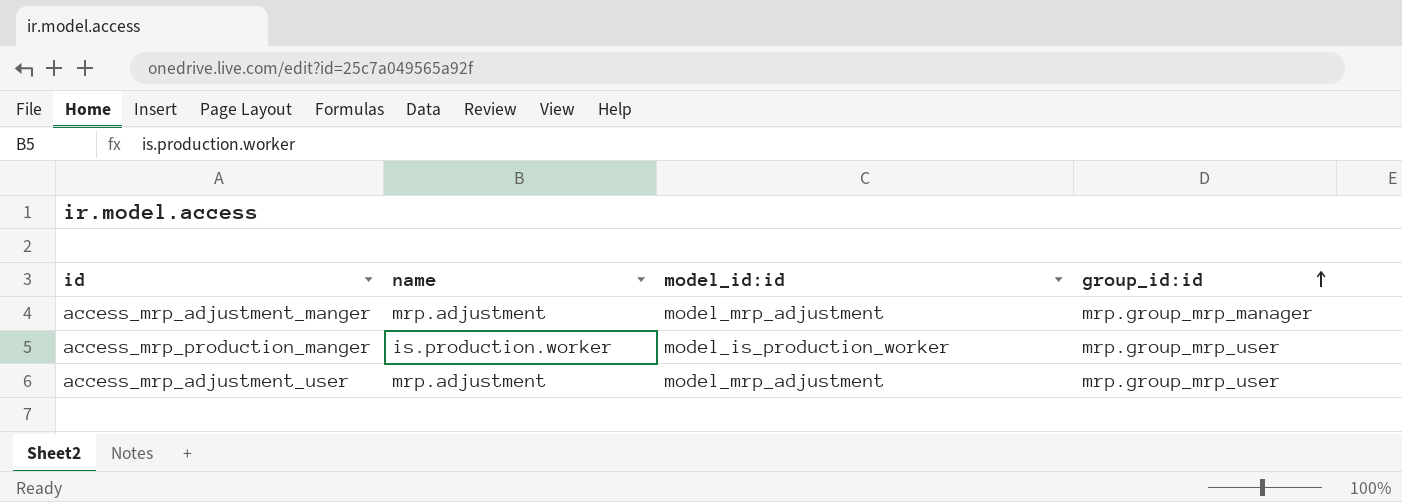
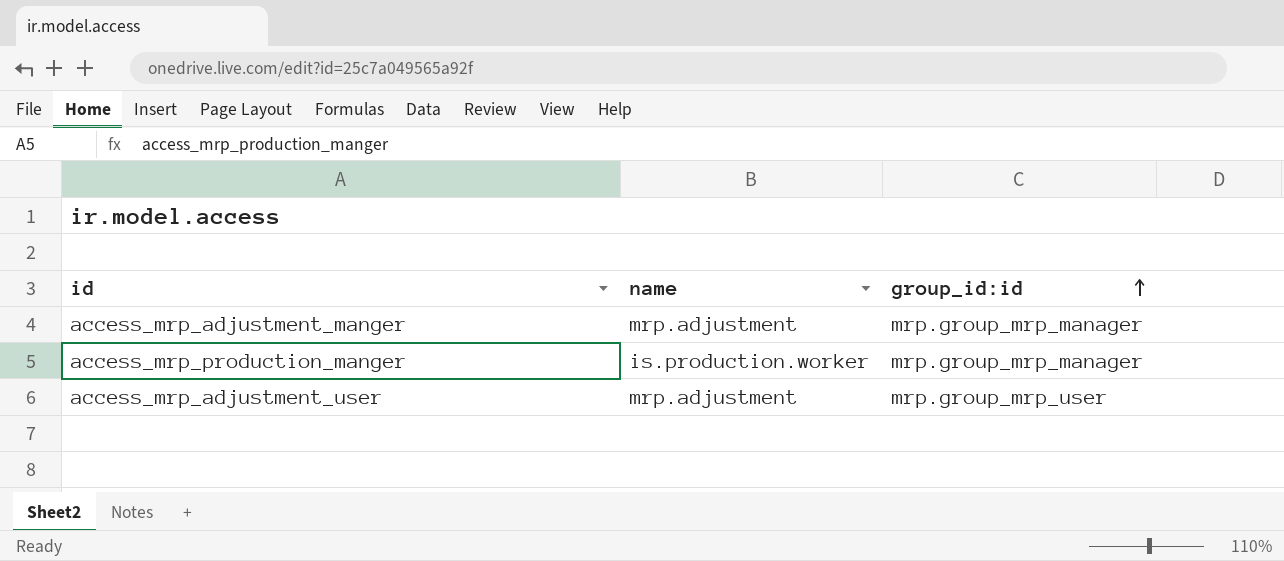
column model_id:id | position: 3 -> none
access_mrp_production_manger | group_id:id: mrp.group_mrp_user -> mrp.group_mrp_manager

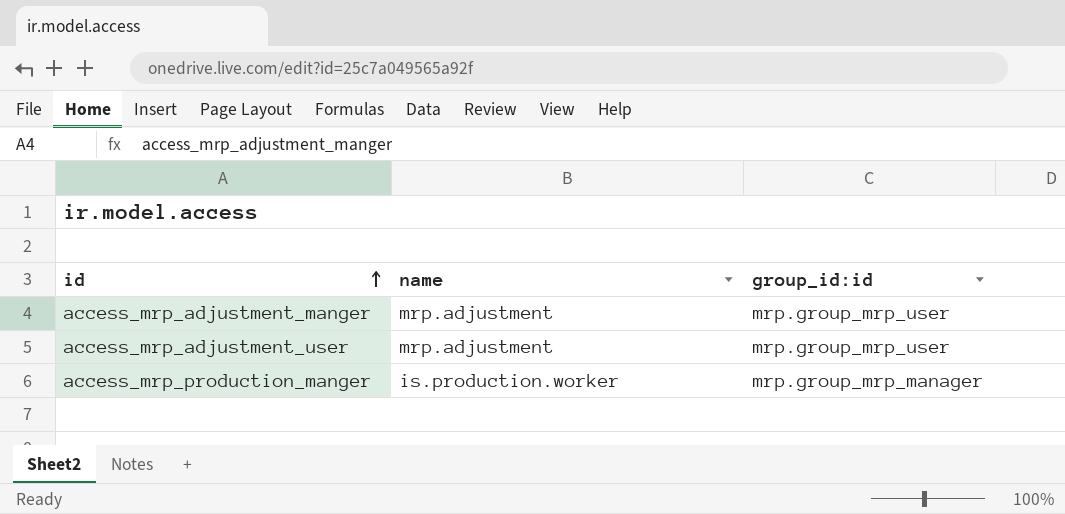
row order: group_id:id ascending -> id ascending
access_mrp_adjustment_manger | group_id:id: mrp.group_mrp_manager -> mrp.group_mrp_user

